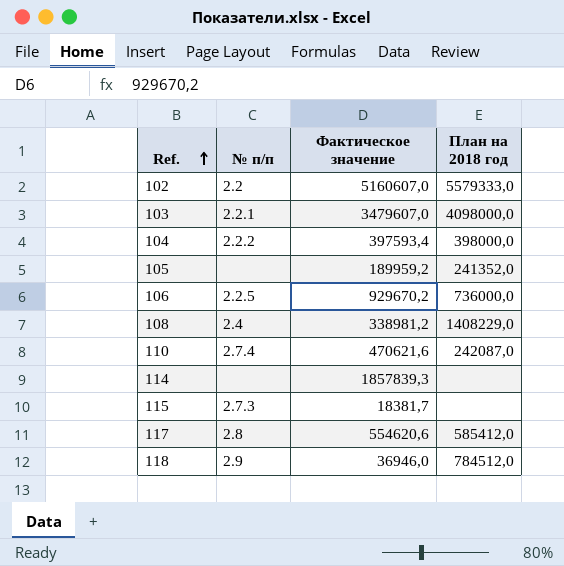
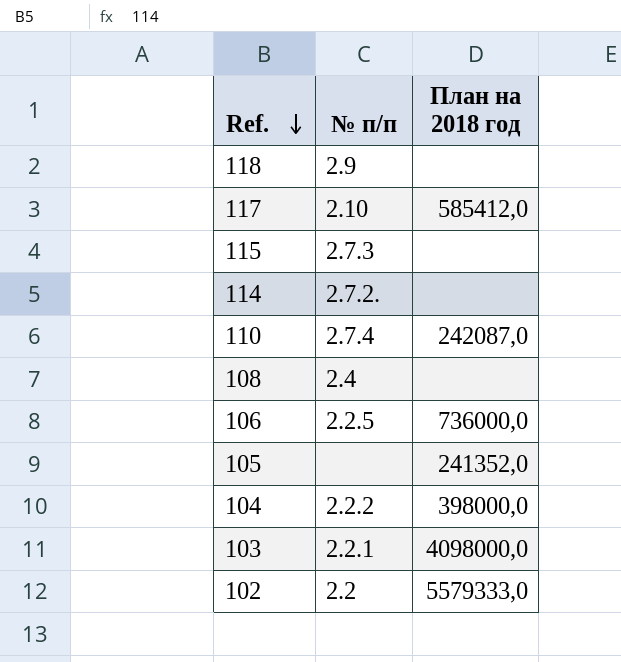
row order: Ref. ascending -> Ref. descending
column Фактическое значение | position: 3 -> none
118 | План на 2018 год: 784512,0 -> none
117 | № п/п: 2.8 -> 2.10
114 | № п/п: none -> 2.7.2.
108 | План на 2018 год: 1408229,0 -> none

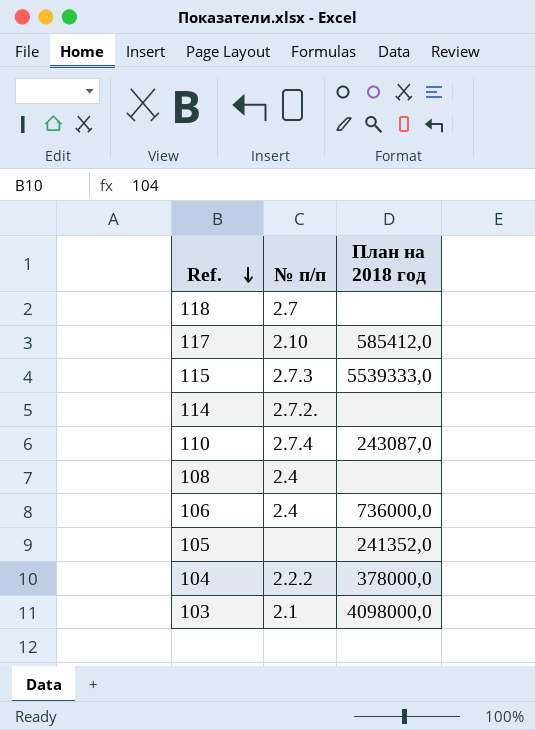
row 102: 2.2 | 5579333,0 -> none
118 | № п/п: 2.9 -> 2.7
115 | План на 2018 год: none -> 5539333,0
110 | План на 2018 год: 242087,0 -> 243087,0
106 | № п/п: 2.2.5 -> 2.4
104 | План на 2018 год: 398000,0 -> 378000,0
103 | № п/п: 2.2.1 -> 2.1

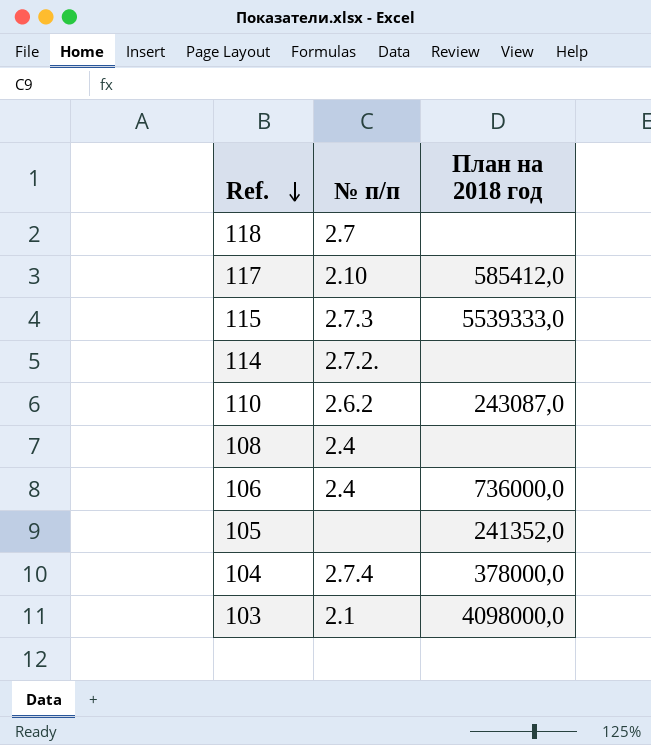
110 | № п/п: 2.7.4 -> 2.6.2
104 | № п/п: 2.2.2 -> 2.7.4

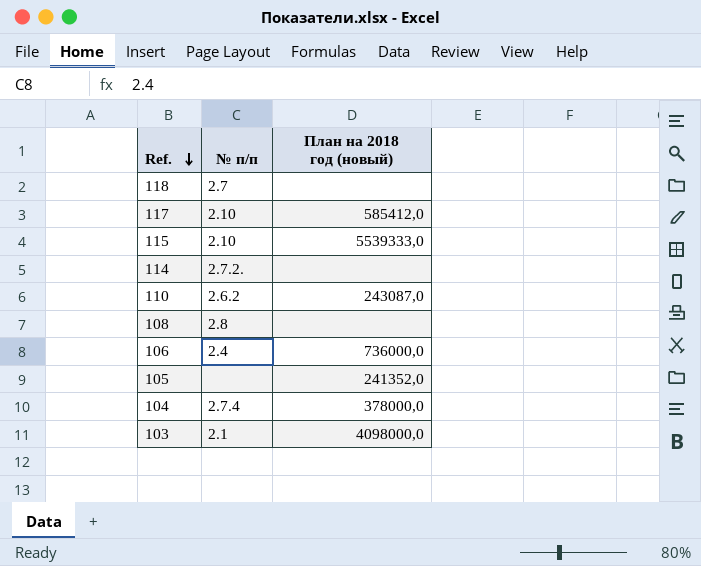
column name: План на 2018 год -> План на 2018 год (новый)
115 | № п/п: 2.7.3 -> 2.10
108 | № п/п: 2.4 -> 2.8

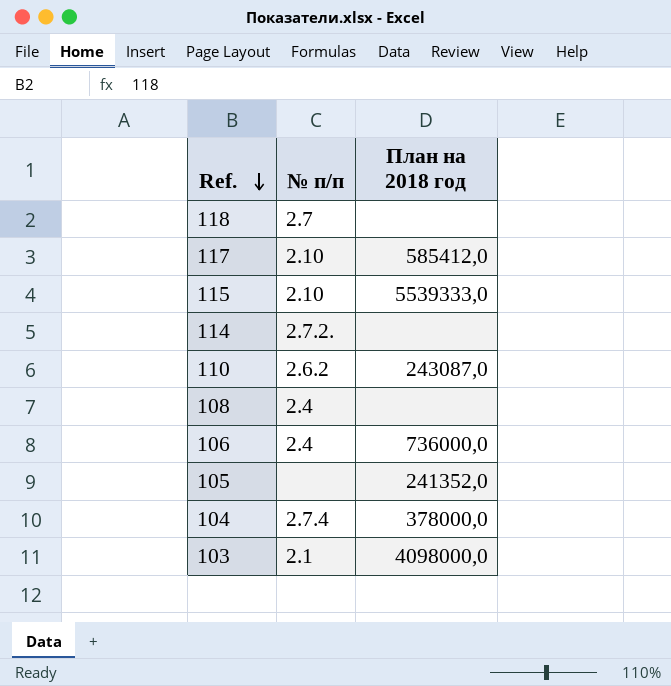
column name: План на 2018 год (новый) -> План на 2018 год
108 | № п/п: 2.8 -> 2.4

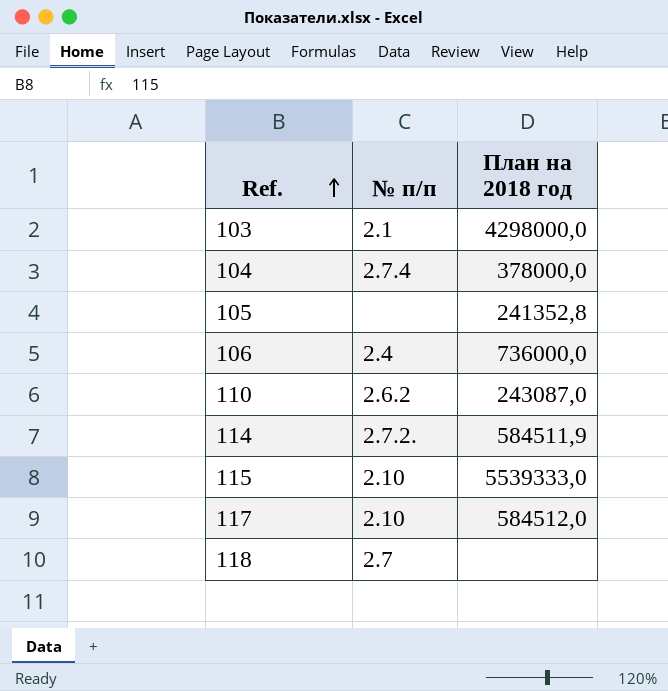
row order: Ref. descending -> Ref. ascending
row 108: 2.4 | none -> none
103 | План на 2018 год: 4098000,0 -> 4298000,0
105 | План на 2018 год: 241352,0 -> 241352,8
114 | План на 2018 год: none -> 584511,9
117 | План на 2018 год: 585412,0 -> 584512,0

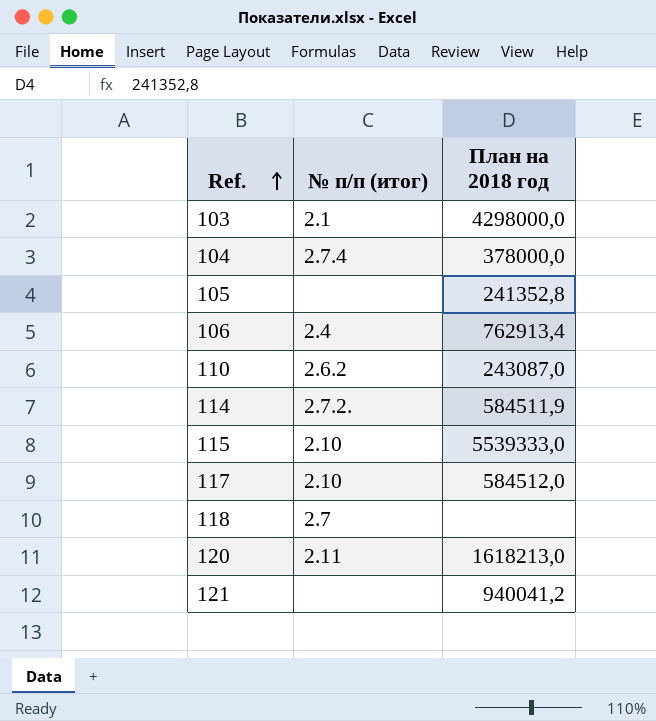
column name: № п/п -> № п/п (итог)
106 | План на 2018 год: 736000,0 -> 762913,4
row 120: none -> 2.11 | 1618213,0
row 121: none -> none | 940041,2

